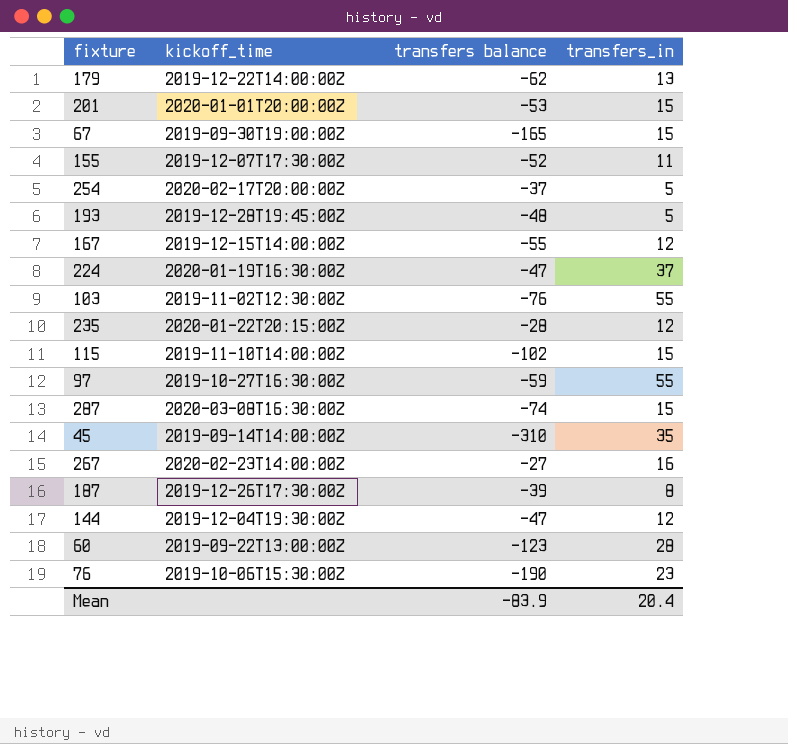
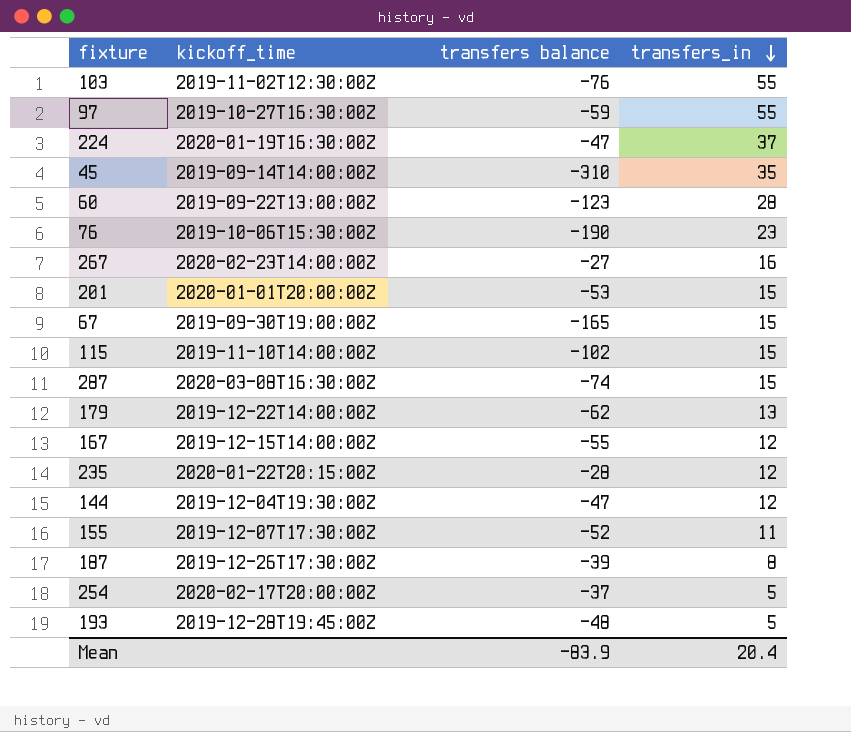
row order: none -> transfers_in descending

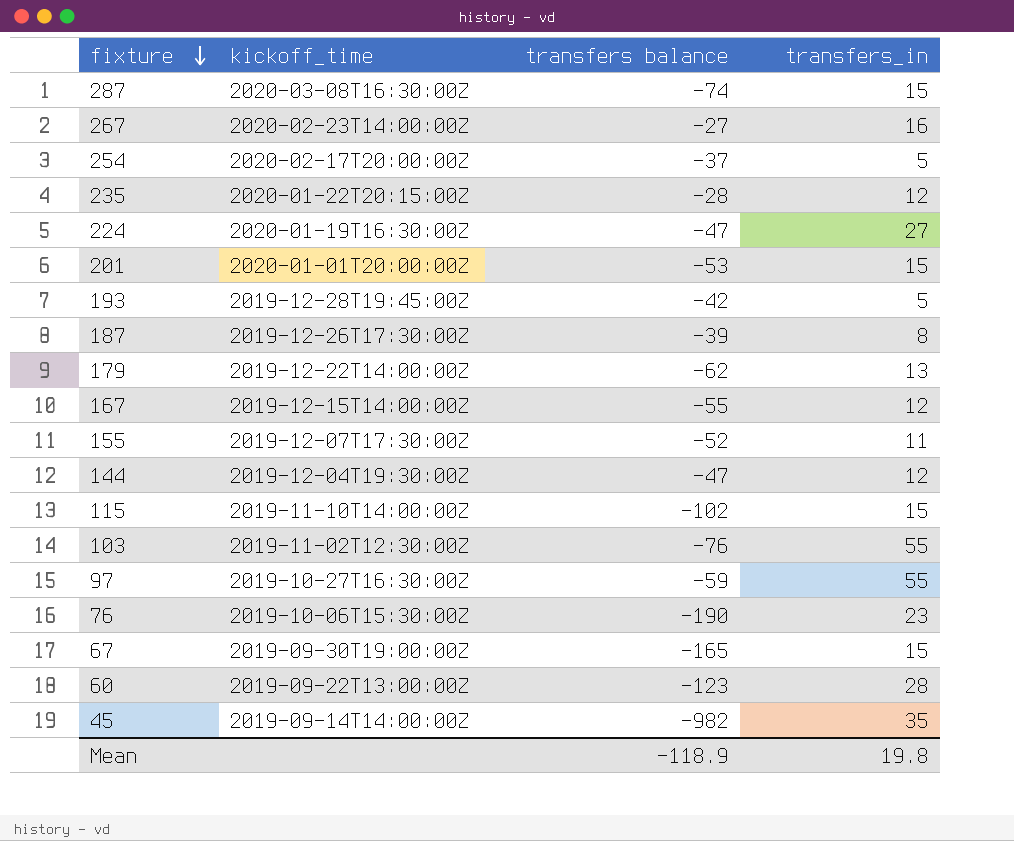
row order: transfers_in descending -> fixture descending
224 | transfers_in: 37 -> 27
193 | transfers balance: -48 -> -42
45 | transfers balance: -310 -> -982
Mean | transfers balance: -83.9 -> -118.9
Mean | transfers_in: 20.4 -> 19.8

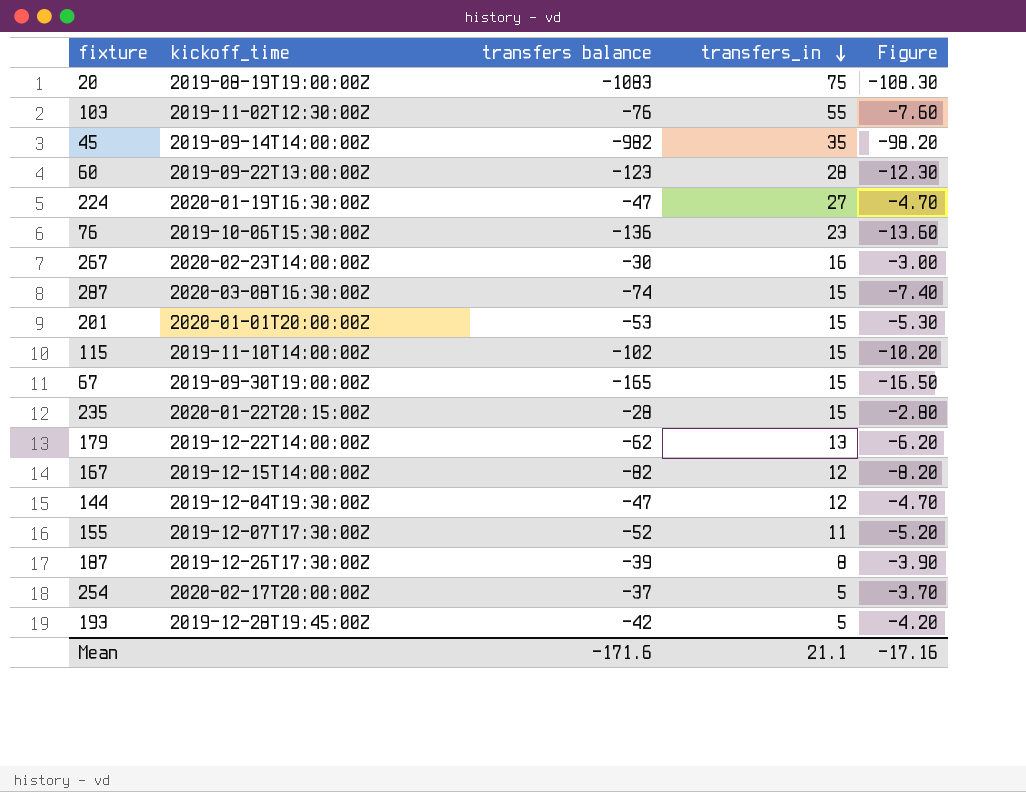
row order: fixture descending -> transfers_in descending
column Figure | formula: none -> [transfers balance] * 0.1
row 97: 2019-10-27T16:30:00Z | -59 | 55 -> none
row 20: none -> 2019-08-19T19:00:00Z | -1083 | 75 | -108.30
76 | transfers balance: -190 -> -136
267 | transfers balance: -27 -> -30
235 | transfers_in: 12 -> 15
167 | transfers balance: -55 -> -82
Mean | transfers balance: -118.9 -> -171.6
Mean | transfers_in: 19.8 -> 21.1

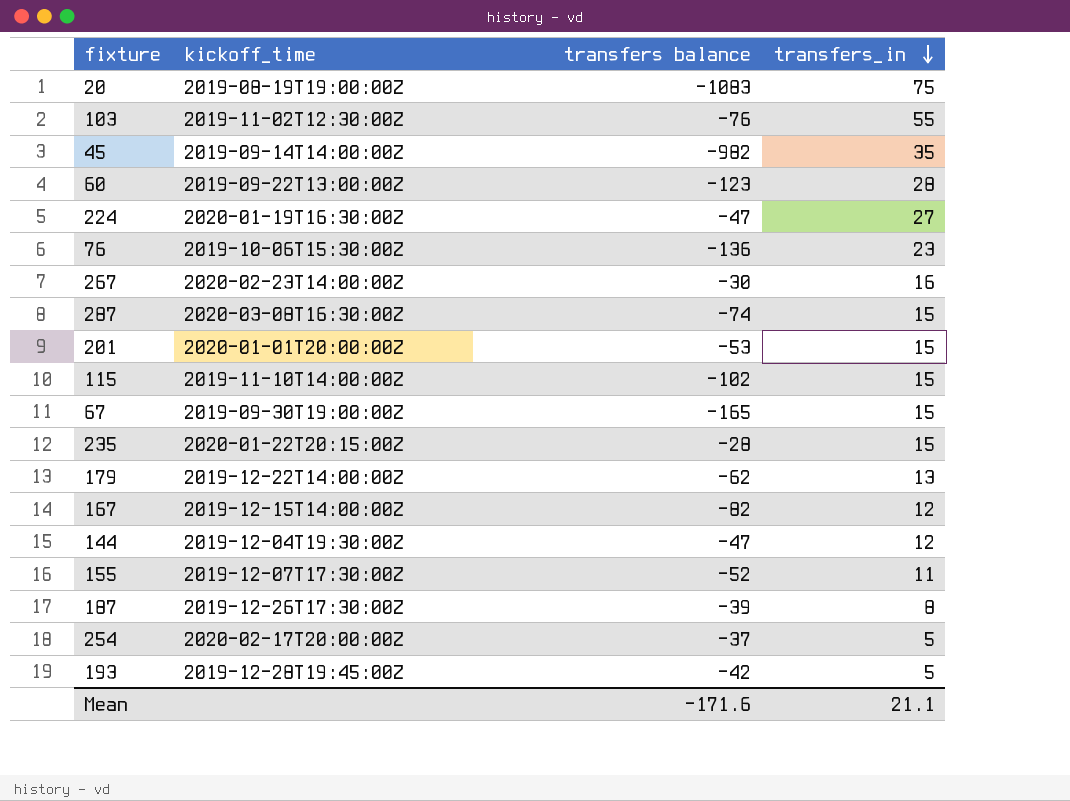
column Figure | formula: [transfers balance] * 0.1 -> none

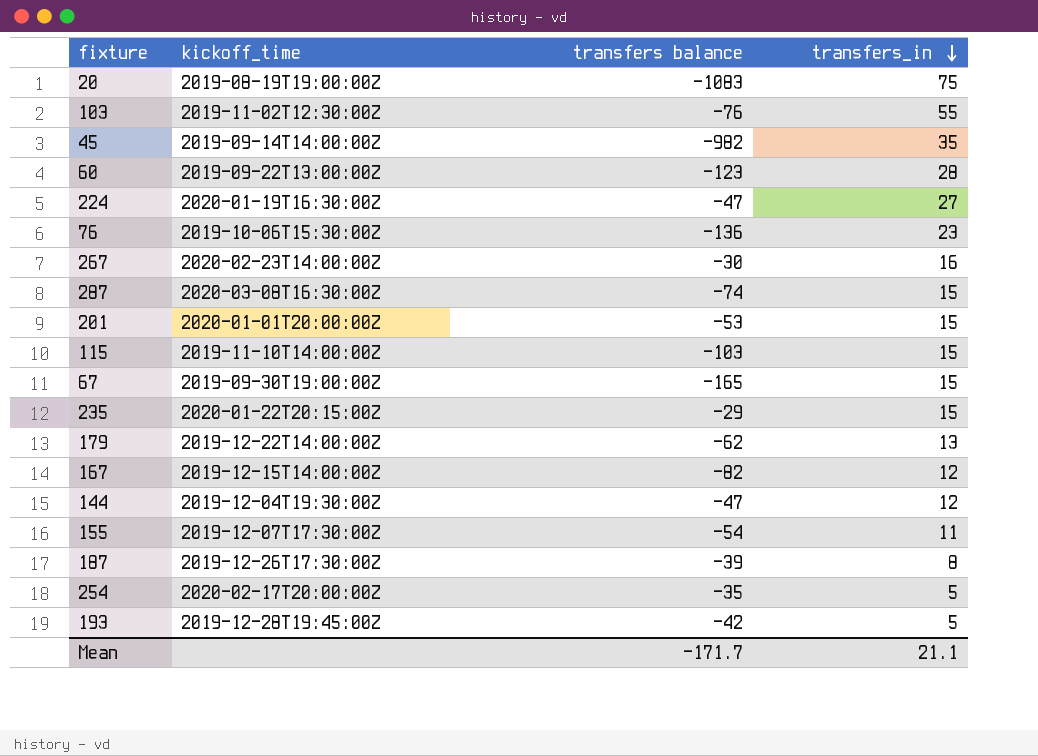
115 | transfers balance: -102 -> -103
235 | transfers balance: -28 -> -29
155 | transfers balance: -52 -> -54
254 | transfers balance: -37 -> -35
Mean | transfers balance: -171.6 -> -171.7

